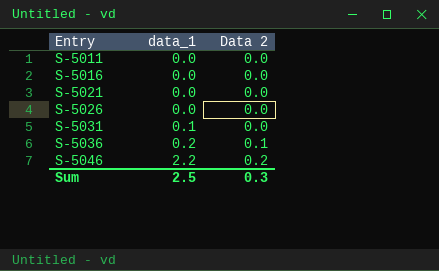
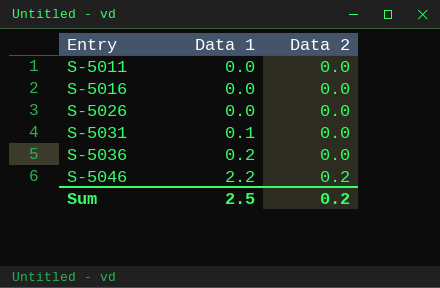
column name: data_1 -> Data 1
row S-5021: 0.0 | 0.0 -> none
S-5036 | Data 2: 0.1 -> 0.0
Sum | Data 2: 0.3 -> 0.2

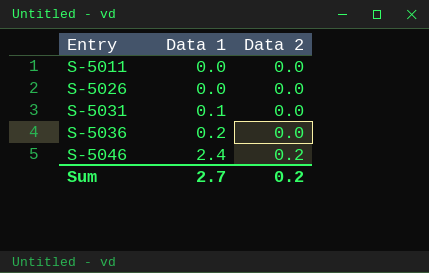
row S-5016: 0.0 | 0.0 -> none
S-5046 | Data 1: 2.2 -> 2.4
Sum | Data 1: 2.5 -> 2.7

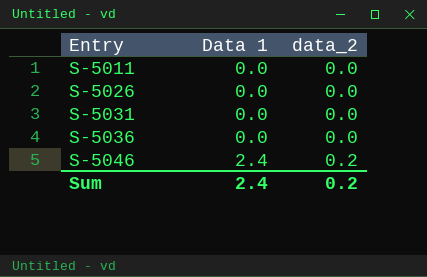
column name: Data 2 -> data_2
S-5031 | Data 1: 0.1 -> 0.0
S-5036 | Data 1: 0.2 -> 0.0
Sum | Data 1: 2.7 -> 2.4

